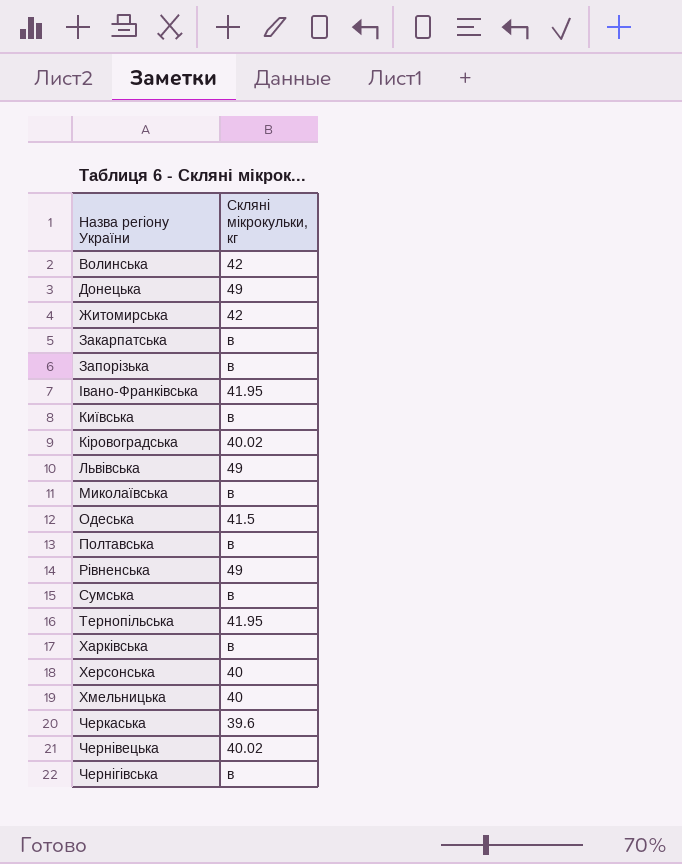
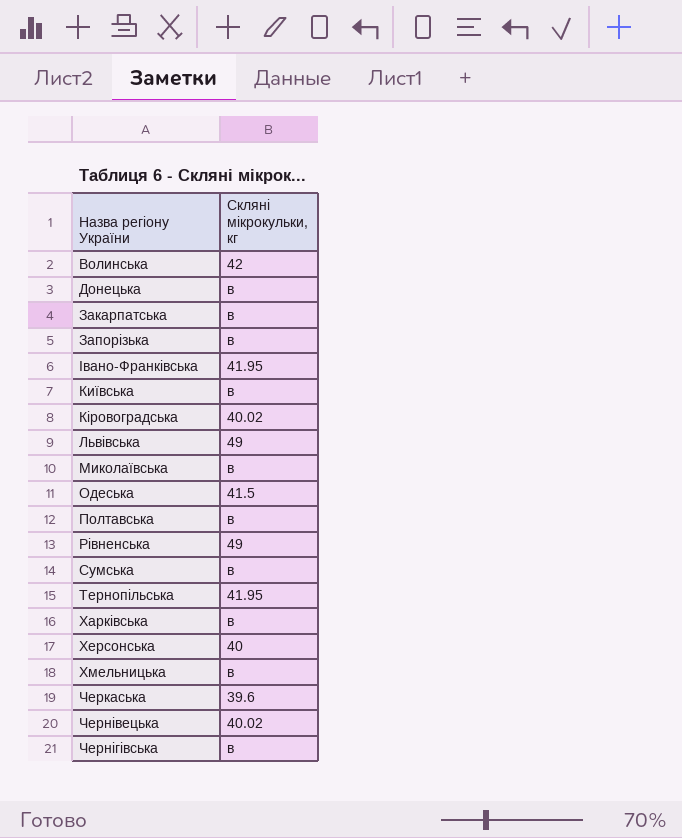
row Житомирська: 42 -> none
Донецька | Скляні мікрокульки, кг: 49 -> в
Хмельницька | Скляні мікрокульки, кг: 40 -> в

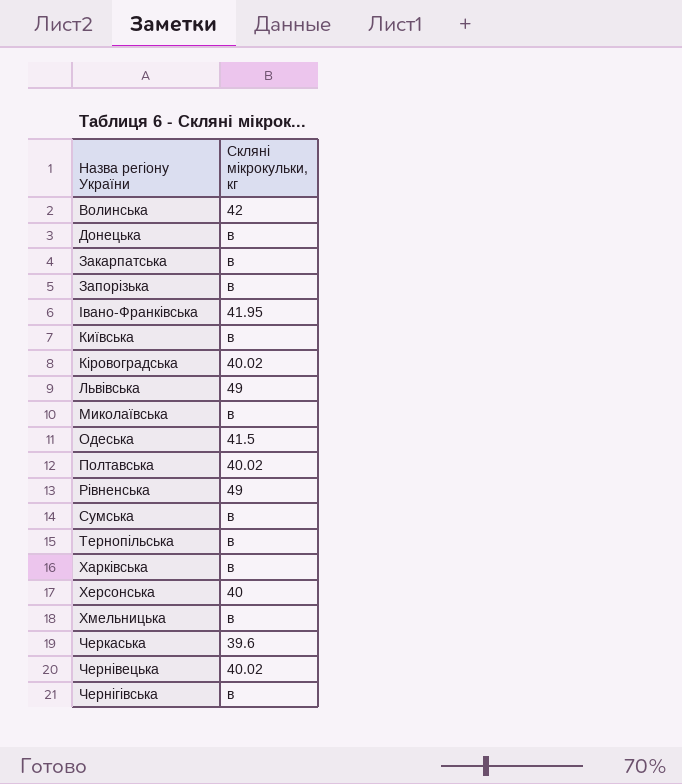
Полтавська | Скляні мікрокульки, кг: в -> 40.02
Тернопільська | Скляні мікрокульки, кг: 41.95 -> в

